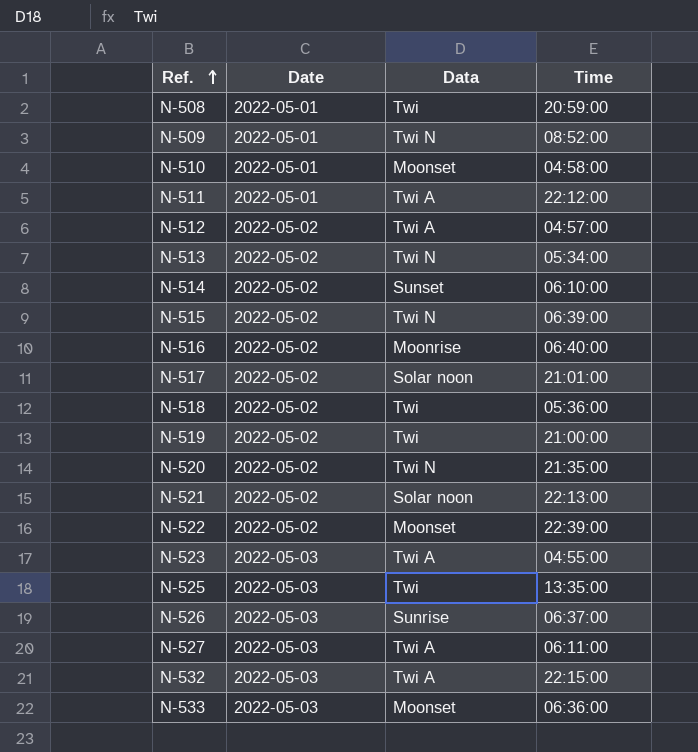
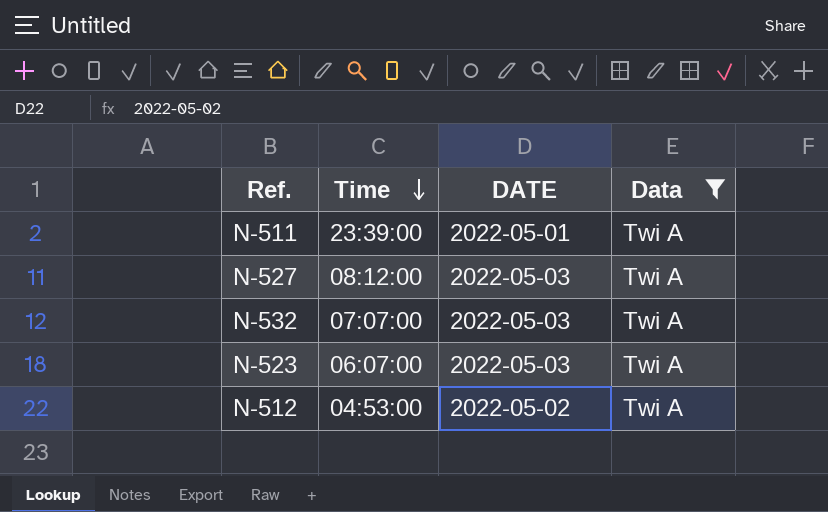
filter: none -> Data = Twi A
row order: Ref. ascending -> Time descending
column Time | position: 4 -> 2
column name: Date -> DATE
N-511 | Time: 22:12:00 -> 23:39:00
N-527 | Time: 06:11:00 -> 08:12:00
N-532 | Time: 22:15:00 -> 07:07:00
N-523 | Time: 04:55:00 -> 06:07:00
N-512 | Time: 04:57:00 -> 04:53:00

